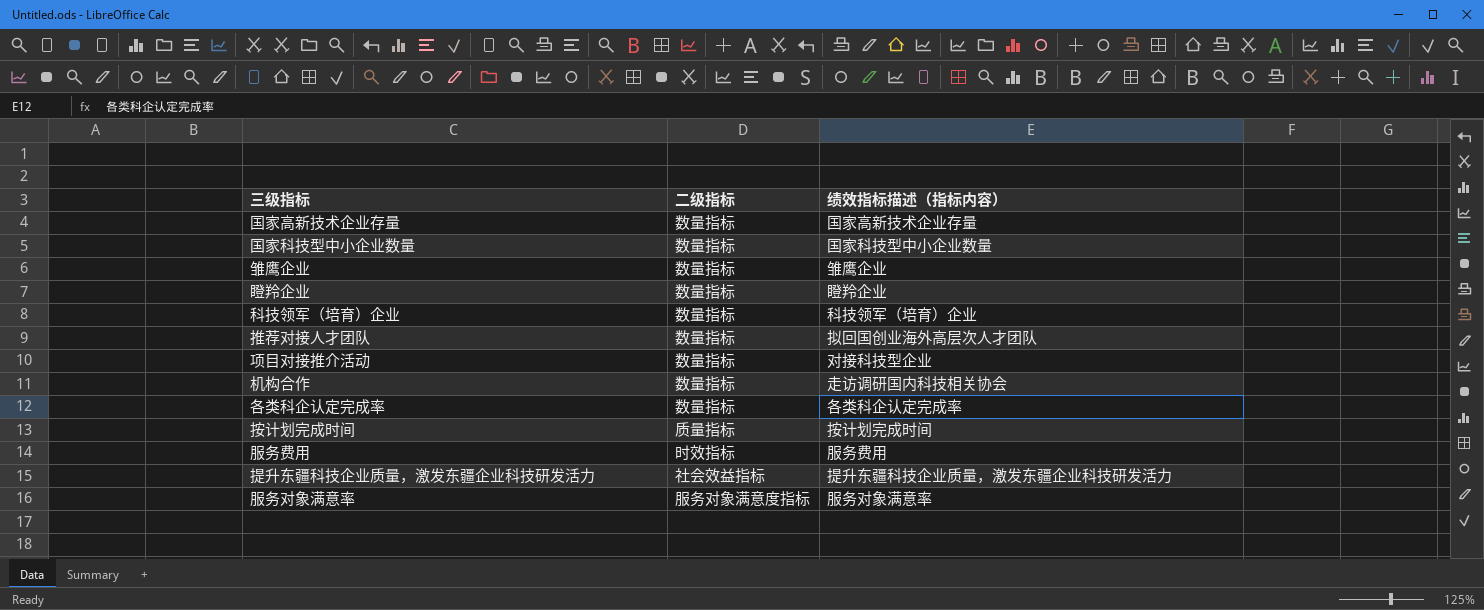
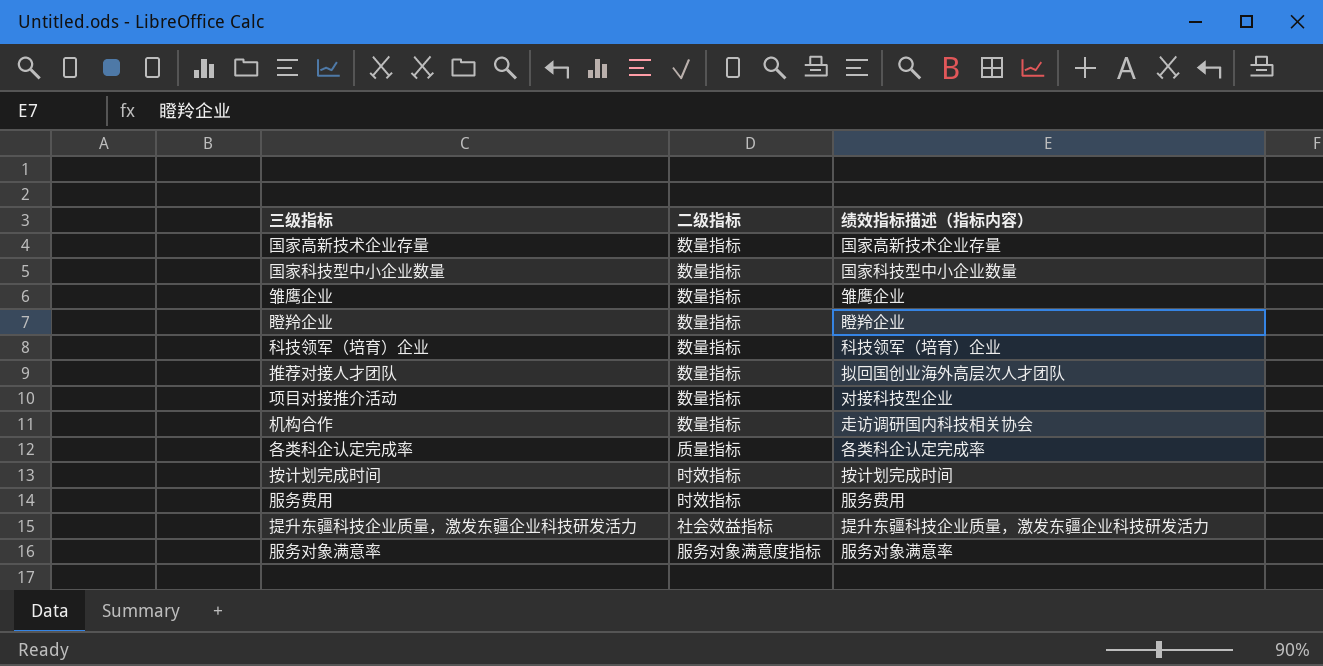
各类科企认定完成率 | 二级指标: 数量指标 -> 质量指标
按计划完成时间 | 二级指标: 质量指标 -> 时效指标

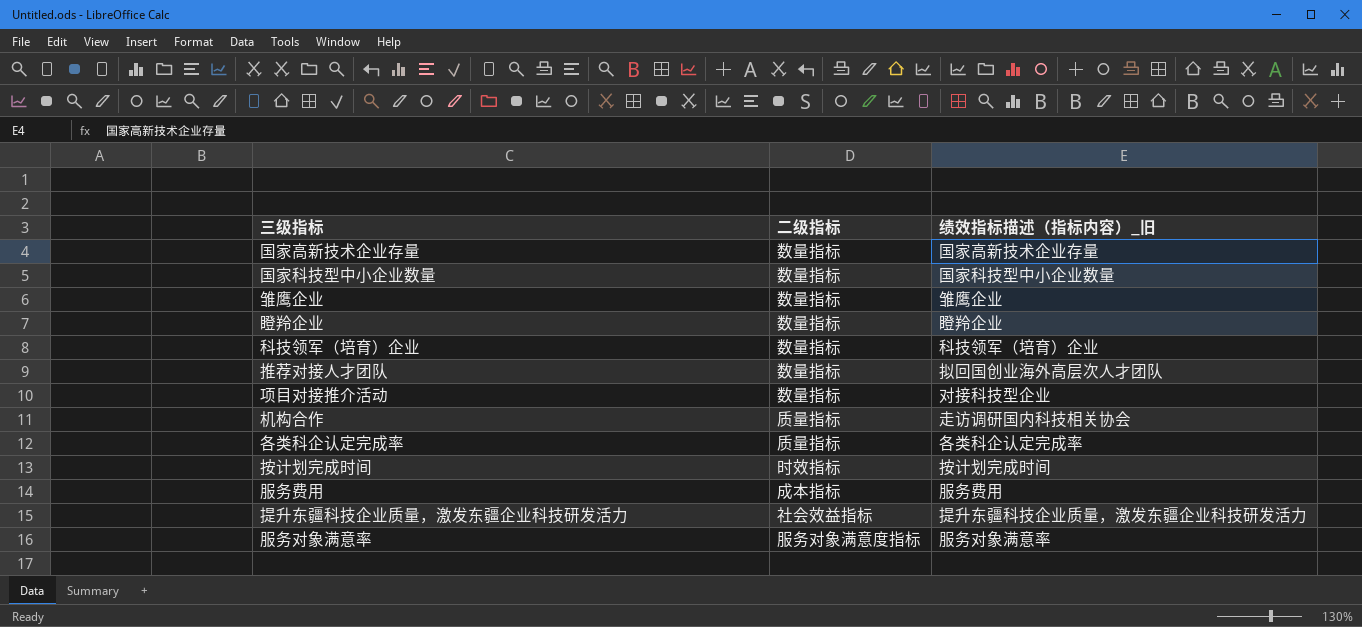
column name: 绩效指标描述（指标内容） -> 绩效指标描述（指标内容）_旧
机构合作 | 二级指标: 数量指标 -> 质量指标
服务费用 | 二级指标: 时效指标 -> 成本指标

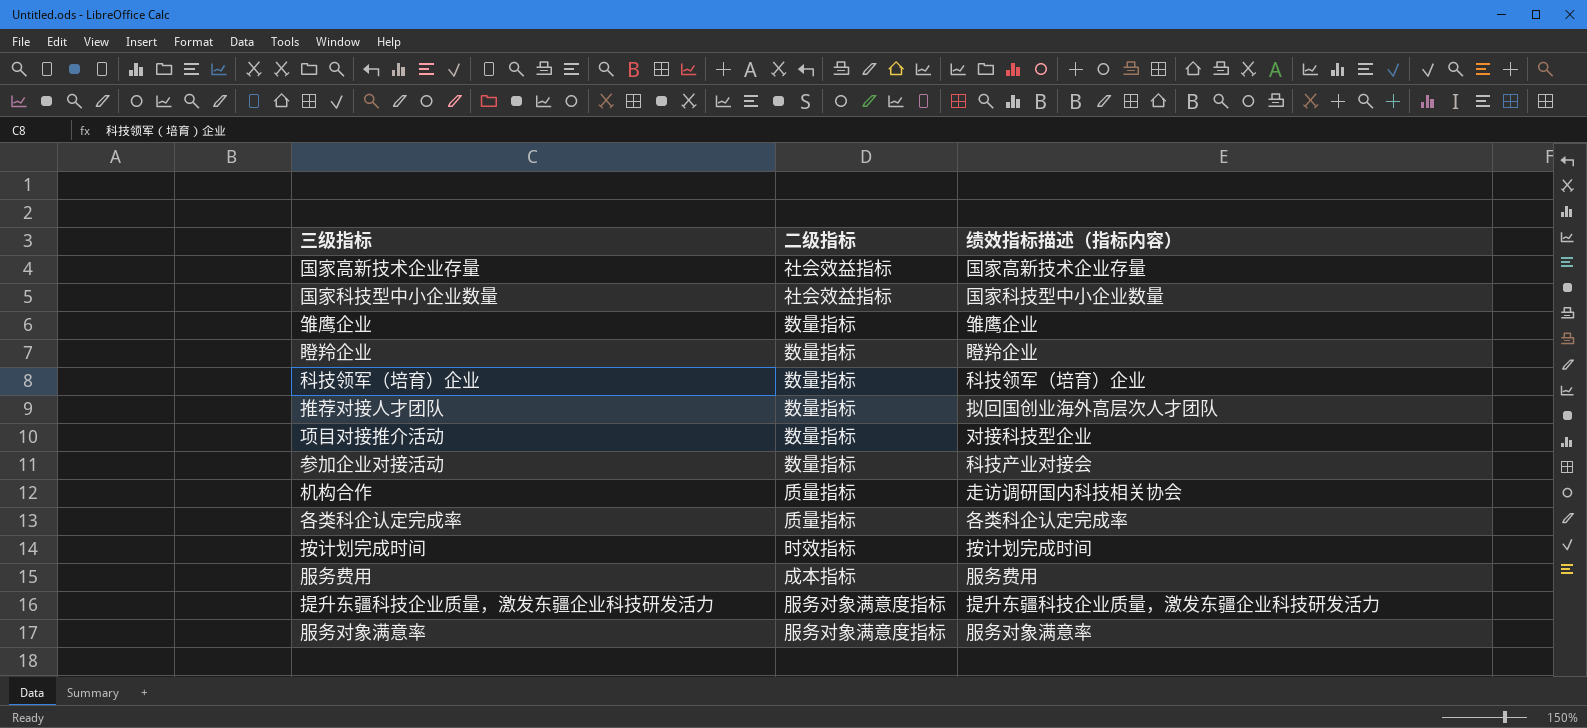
column name: 绩效指标描述（指标内容）_旧 -> 绩效指标描述（指标内容）
国家高新技术企业存量 | 二级指标: 数量指标 -> 社会效益指标
国家科技型中小企业数量 | 二级指标: 数量指标 -> 社会效益指标
row 参加企业对接活动: none -> 数量指标 | 科技产业对接会
提升东疆科技企业质量，激发东疆企业科技研发活力 | 二级指标: 社会效益指标 -> 服务对象满意度指标

